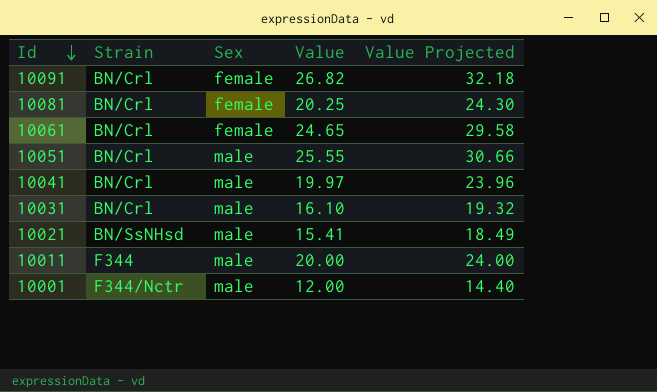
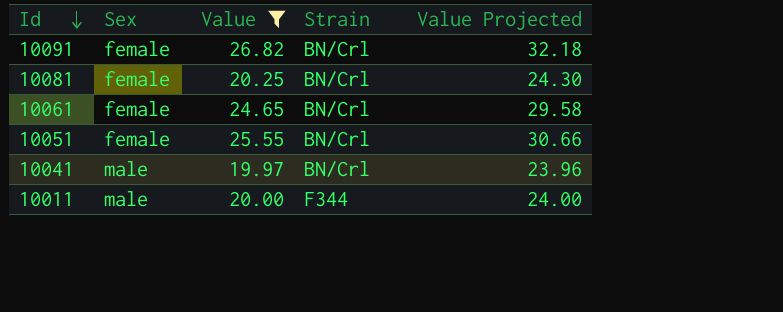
filter: none -> Value >= 19.97
column Strain | position: 2 -> 4
10051 | Sex: male -> female

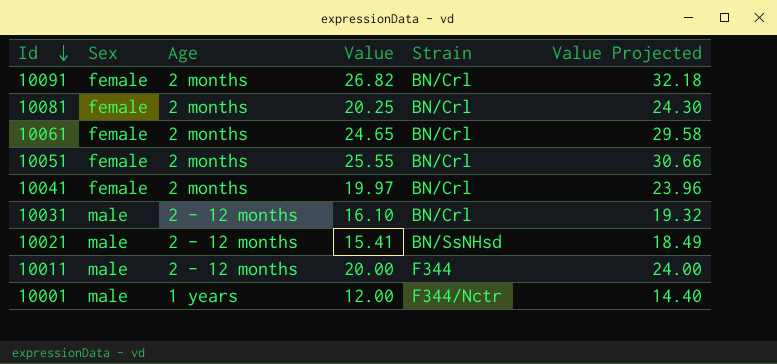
filter: Value >= 19.97 -> none
column Age | position: none -> 3
10041 | Sex: male -> female

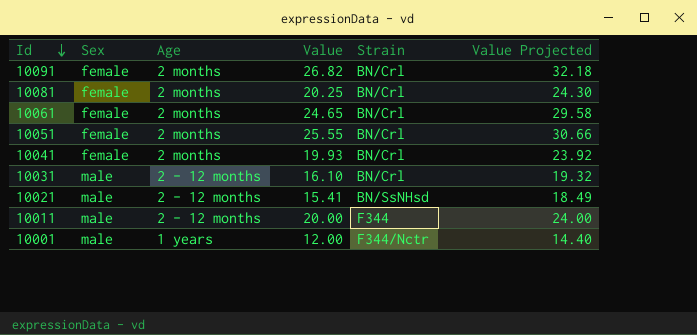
10041 | Value: 19.97 -> 19.93
10041 | Value Projected: 23.96 -> 23.92

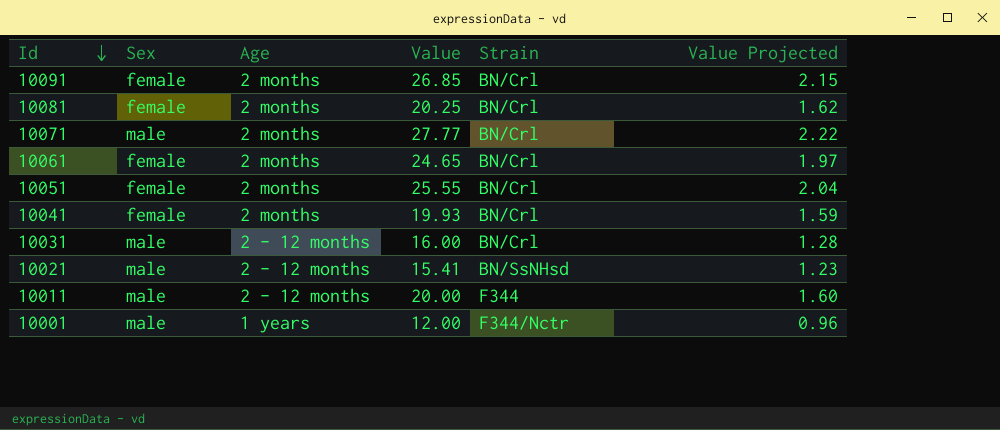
column Value Projected | formula: [Value] * 1.2 -> [Value] * 0.08
10091 | Value: 26.82 -> 26.85
row 10071: none -> male | 2 months | 27.77 | BN/Crl | 2.22
10031 | Value: 16.10 -> 16.00

